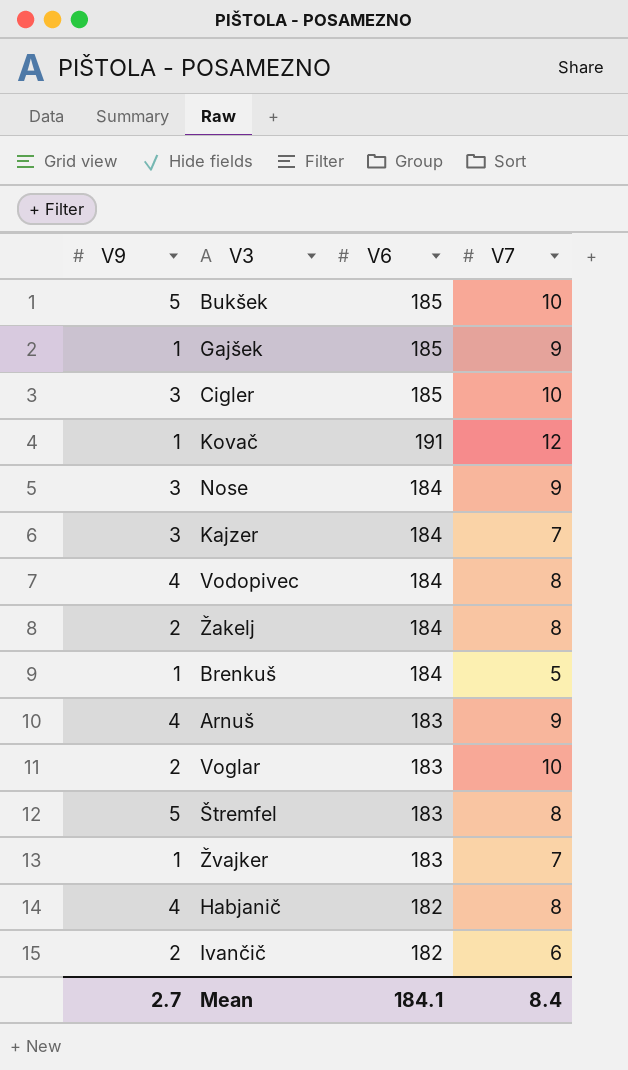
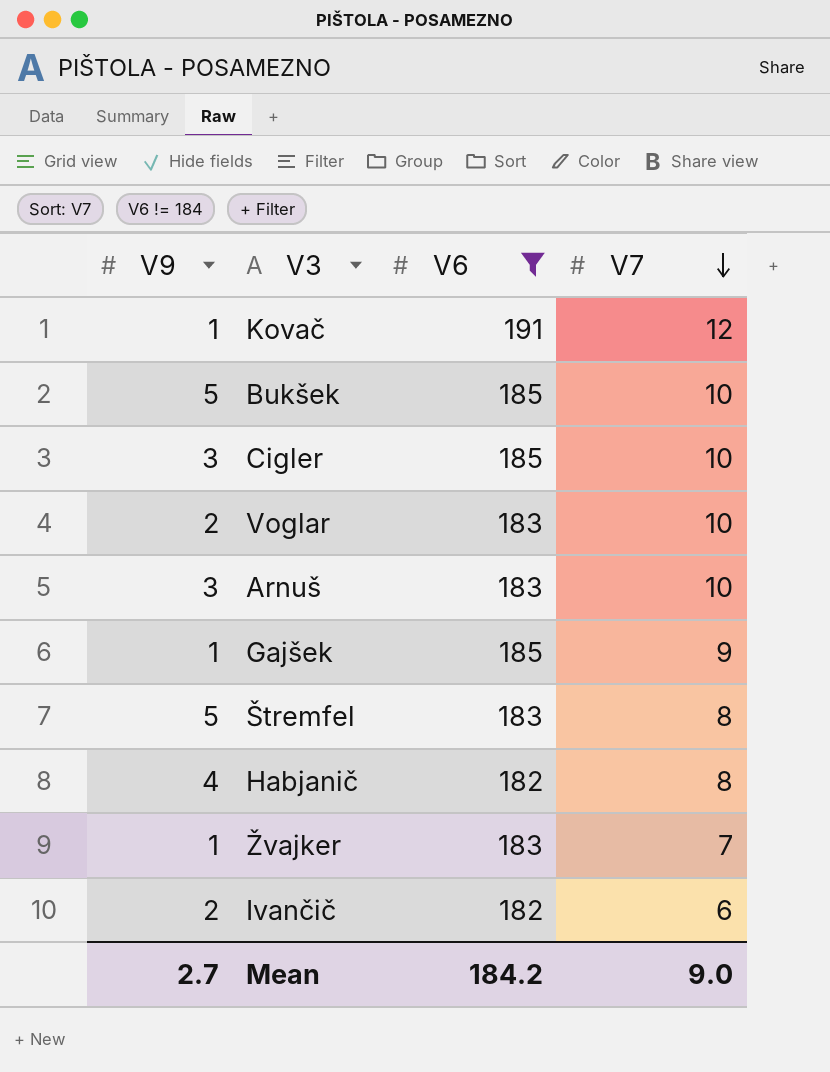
filter: none -> V6 != 184
row order: none -> V7 descending
Arnuš | V9: 4 -> 3
Arnuš | V7: 9 -> 10
Mean | V6: 184.1 -> 184.2
Mean | V7: 8.4 -> 9.0

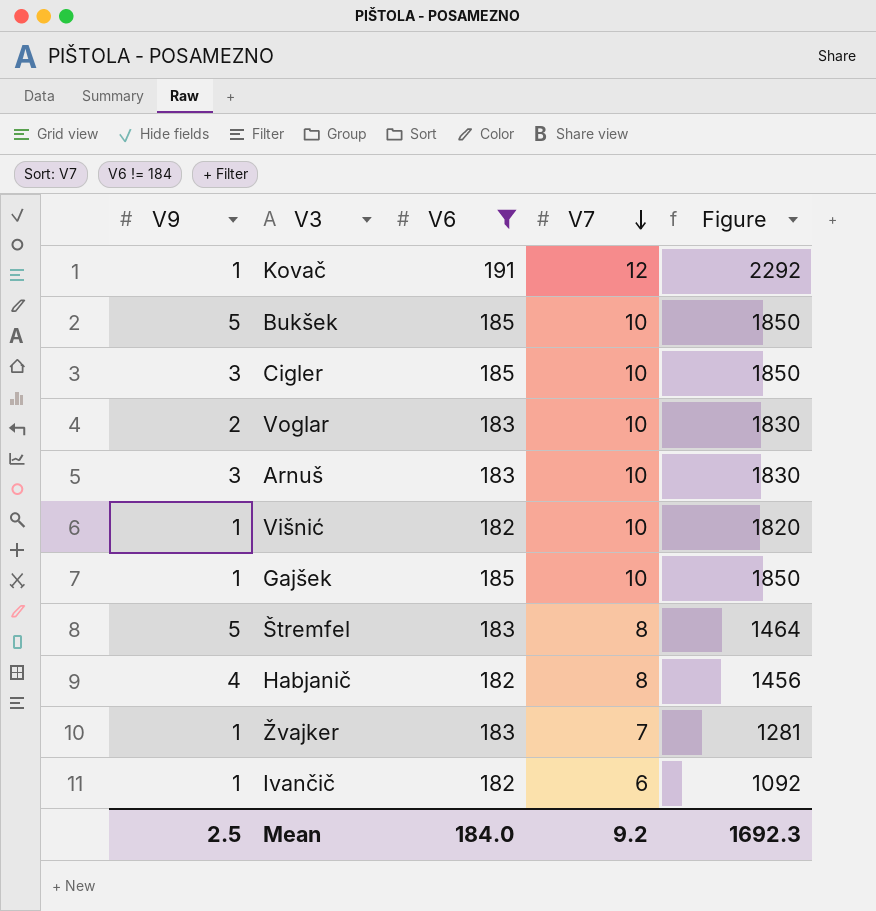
column Figure | formula: none -> [V6] * [V7]
row Višnić: none -> 1 | 182 | 10 | 1820
Gajšek | V7: 9 -> 10
Ivančič | V9: 2 -> 1
Mean | V9: 2.7 -> 2.5
Mean | V6: 184.2 -> 184.0
Mean | V7: 9.0 -> 9.2

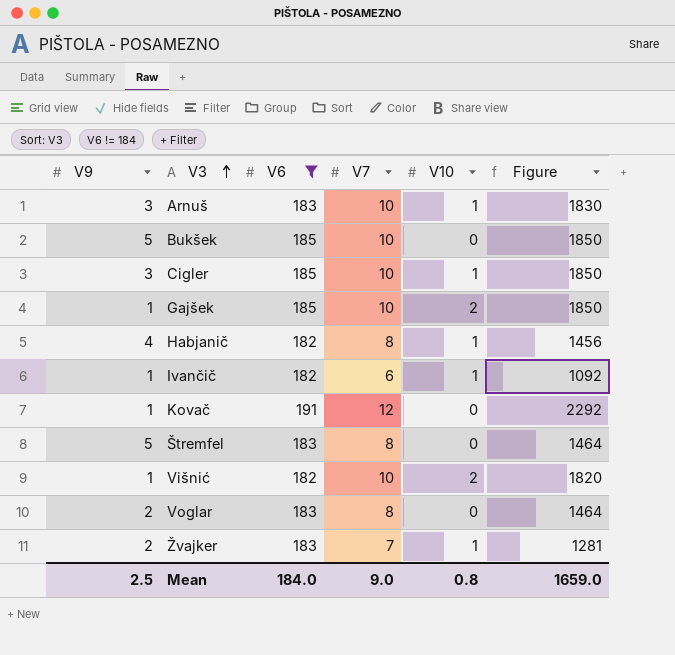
row order: V7 descending -> V3 ascending
column V10 | position: none -> 5
Voglar | V7: 10 -> 8
Voglar | Figure: 1830 -> 1464
Žvajker | V9: 1 -> 2
Mean | V7: 9.2 -> 9.0
Mean | Figure: 1692.3 -> 1659.0

